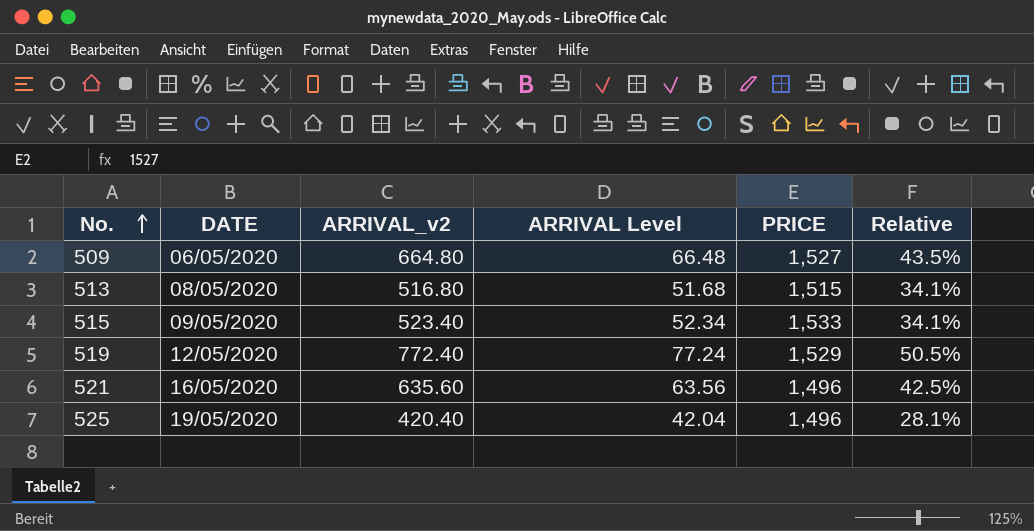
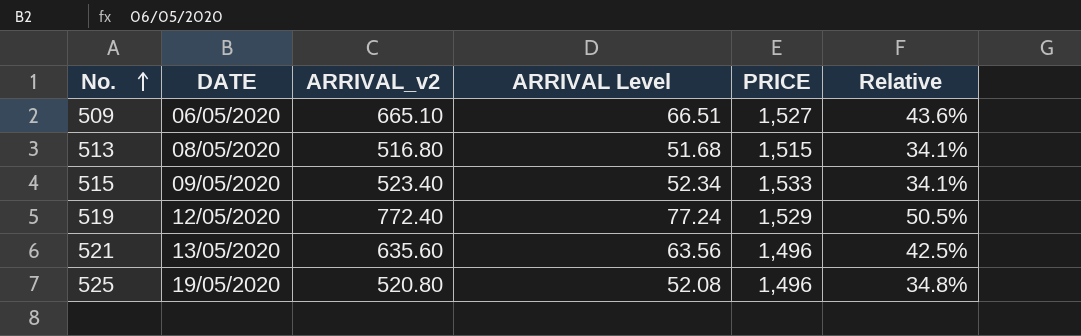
509 | ARRIVAL_v2: 664.80 -> 665.10
509 | ARRIVAL Level: 66.48 -> 66.51
509 | Relative: 43.5% -> 43.6%
521 | DATE: 16/05/2020 -> 13/05/2020
525 | ARRIVAL_v2: 420.40 -> 520.80
525 | ARRIVAL Level: 42.04 -> 52.08
525 | Relative: 28.1% -> 34.8%

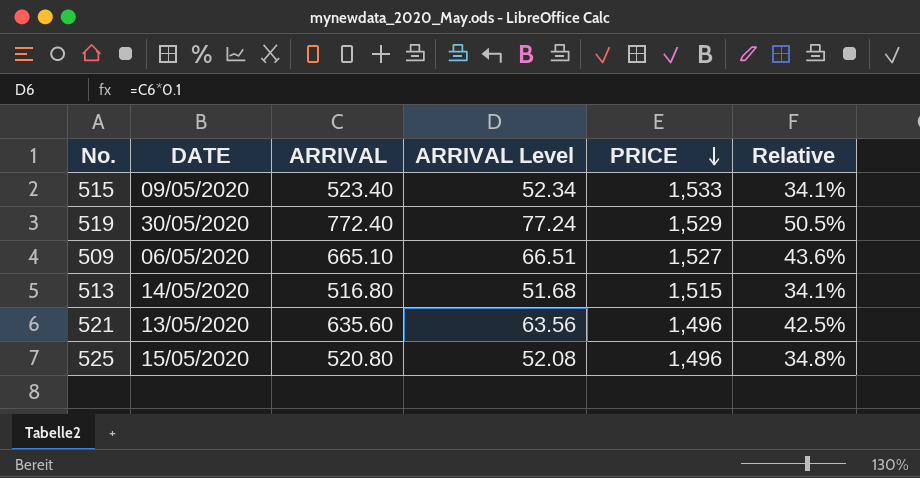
row order: No. ascending -> PRICE descending
column name: ARRIVAL_v2 -> ARRIVAL
519 | DATE: 12/05/2020 -> 30/05/2020
513 | DATE: 08/05/2020 -> 14/05/2020
525 | DATE: 19/05/2020 -> 15/05/2020

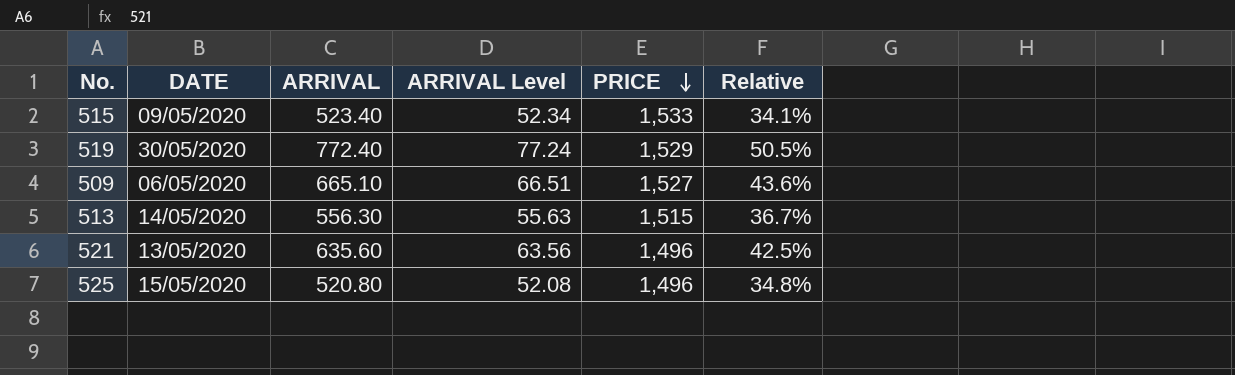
513 | ARRIVAL: 516.80 -> 556.30
513 | ARRIVAL Level: 51.68 -> 55.63
513 | Relative: 34.1% -> 36.7%

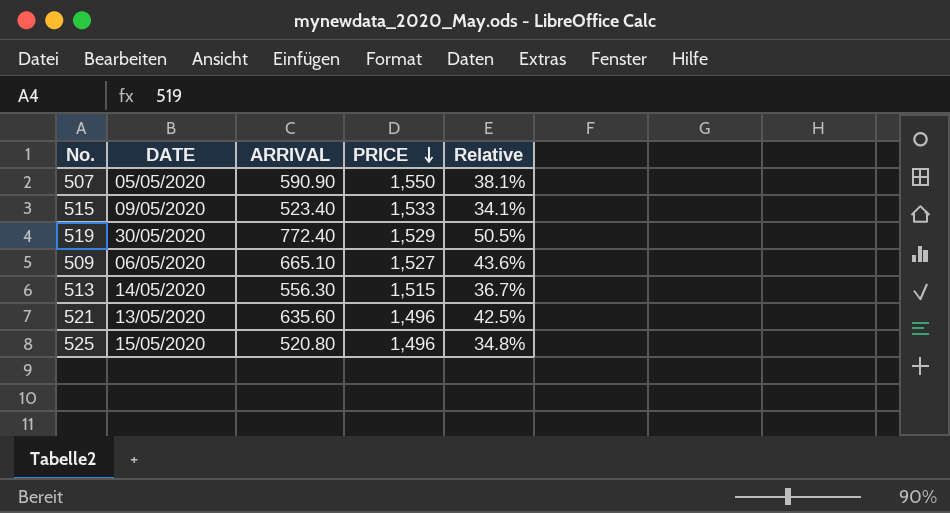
column ARRIVAL Level | formula: [ARRIVAL] * 0.1 -> none
row 507: none -> 05/05/2020 | 590.90 | 1,550 | 38.1%

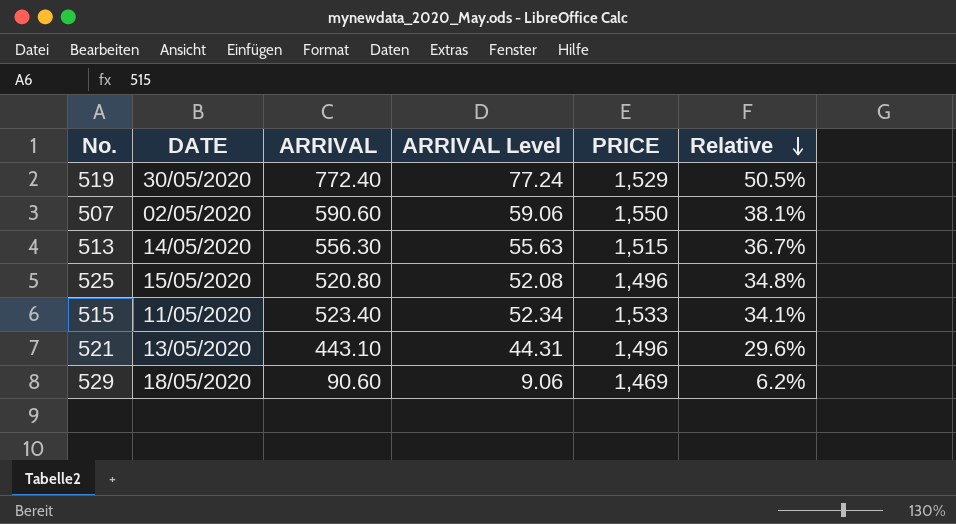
row order: PRICE descending -> Relative descending
column ARRIVAL Level | formula: none -> [ARRIVAL] * 0.1
row 509: 06/05/2020 | 665.10 | 1,527 | 43.6% -> none
507 | DATE: 05/05/2020 -> 02/05/2020
507 | ARRIVAL: 590.90 -> 590.60
515 | DATE: 09/05/2020 -> 11/05/2020
521 | ARRIVAL: 635.60 -> 443.10
521 | Relative: 42.5% -> 29.6%
row 529: none -> 18/05/2020 | 90.60 | 9.06 | 1,469 | 6.2%

